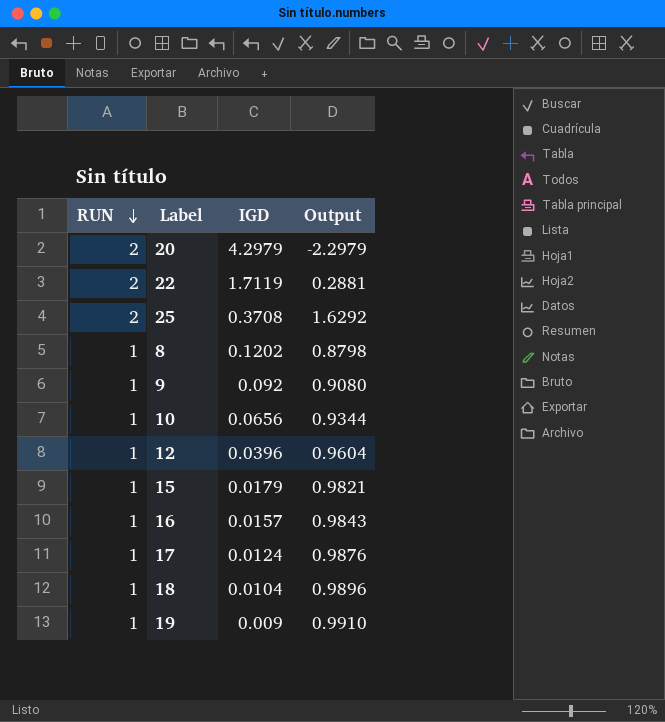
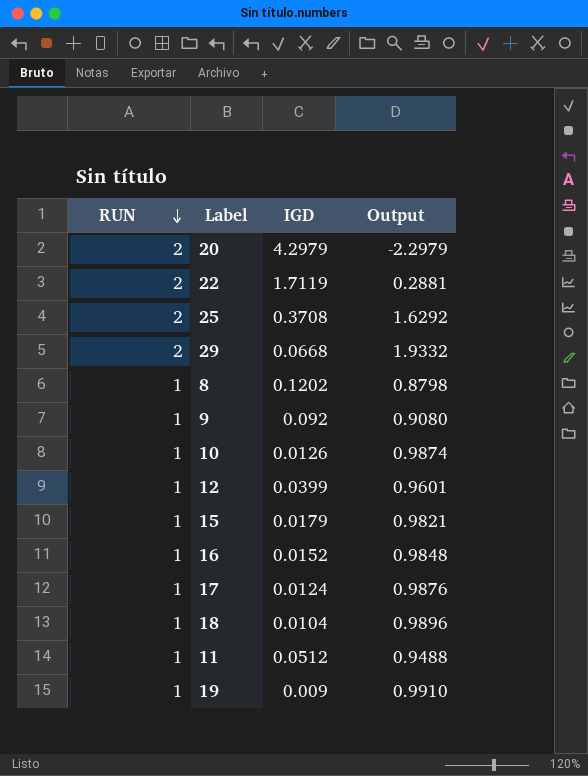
row 29: none -> 2 | 0.0668 | 1.9332
10 | IGD: 0.0656 -> 0.0126
10 | Output: 0.9344 -> 0.9874
12 | IGD: 0.0396 -> 0.0399
12 | Output: 0.9604 -> 0.9601
16 | IGD: 0.0157 -> 0.0152
16 | Output: 0.9843 -> 0.9848
row 11: none -> 1 | 0.0512 | 0.9488

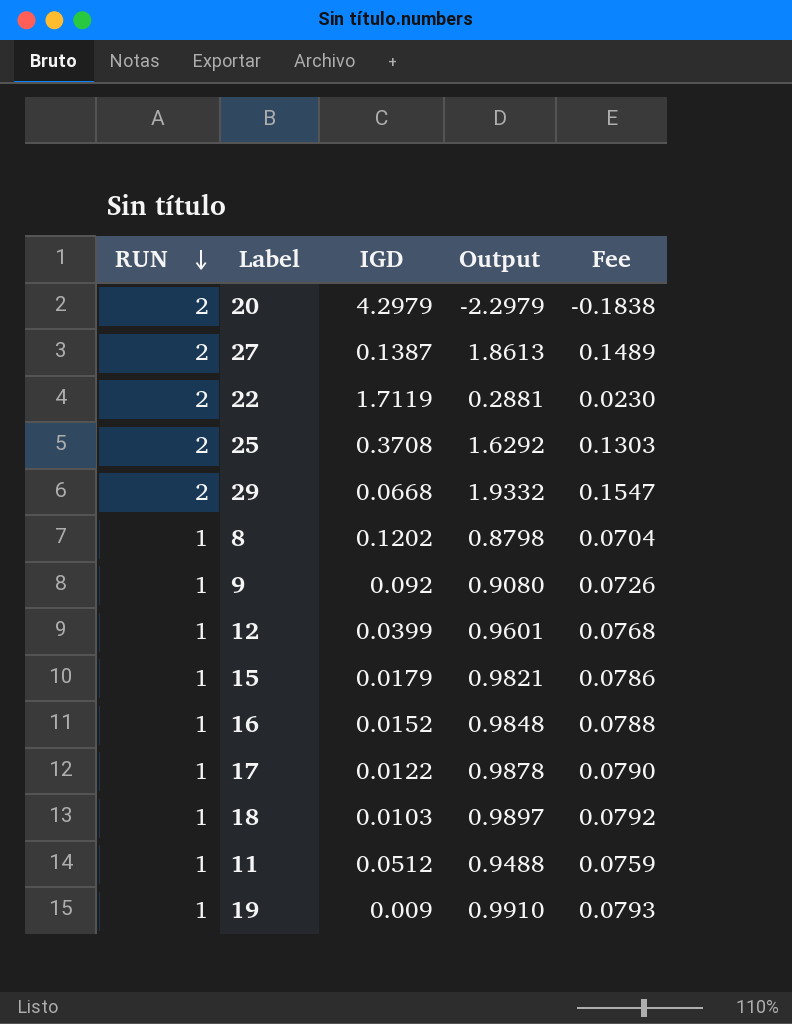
column Fee | formula: none -> [Output] * 0.08
row 10: 1 | 0.0126 | 0.9874 -> none
row 27: none -> 2 | 0.1387 | 1.8613 | 0.1489
17 | IGD: 0.0124 -> 0.0122
17 | Output: 0.9876 -> 0.9878
18 | IGD: 0.0104 -> 0.0103
18 | Output: 0.9896 -> 0.9897

